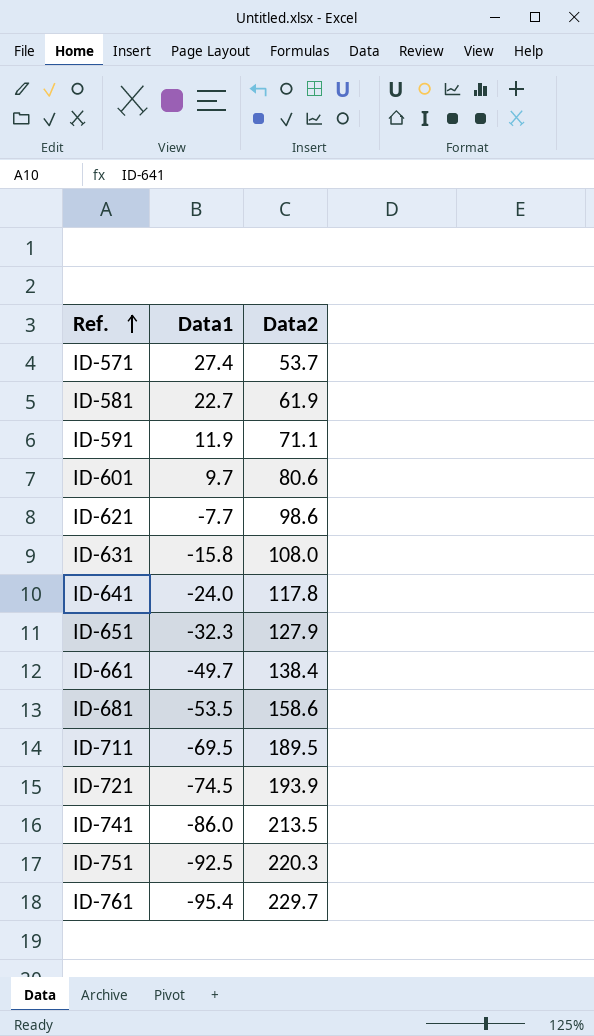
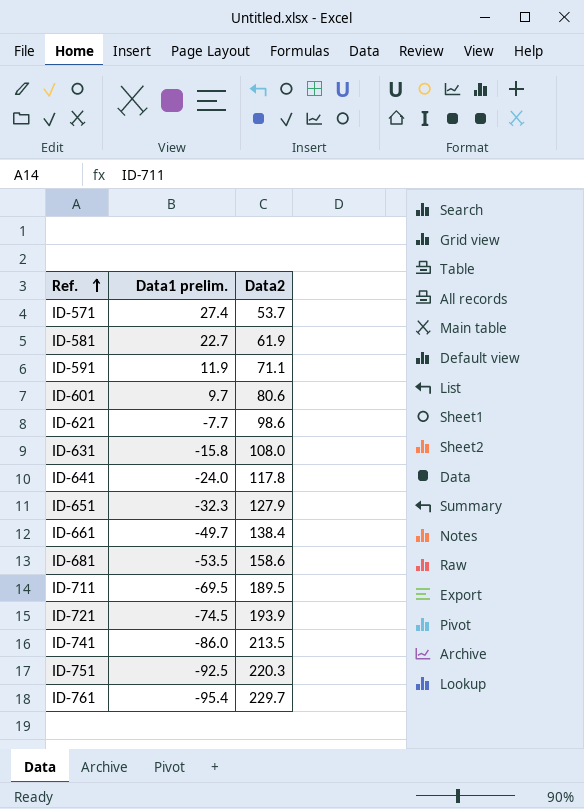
column name: Data1 -> Data1 prelim.

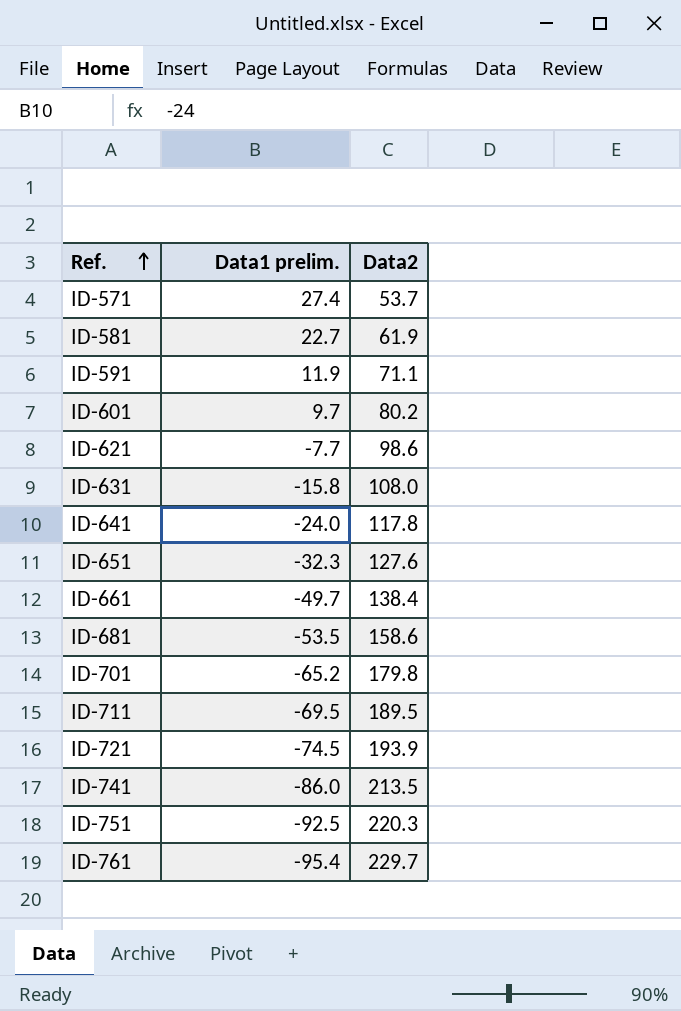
ID-601 | Data2: 80.6 -> 80.2
ID-651 | Data2: 127.9 -> 127.6
row ID-701: none -> -65.2 | 179.8

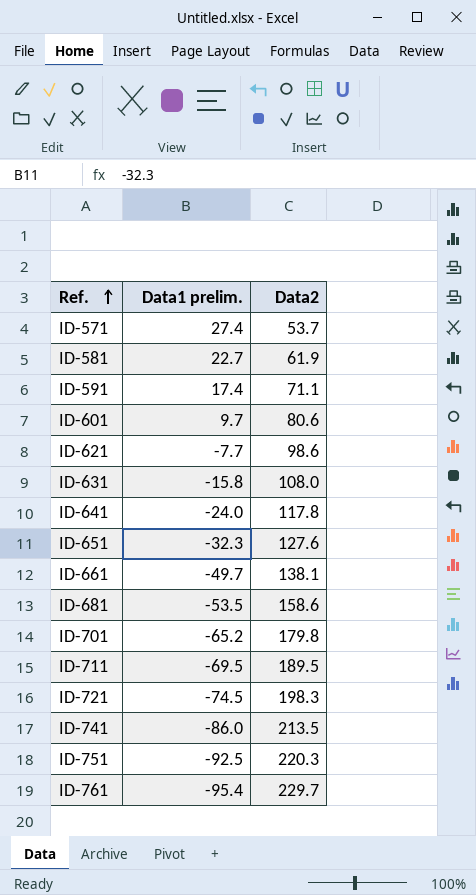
ID-591 | Data1 prelim.: 11.9 -> 17.4
ID-601 | Data2: 80.2 -> 80.6
ID-661 | Data2: 138.4 -> 138.1
ID-721 | Data2: 193.9 -> 198.3

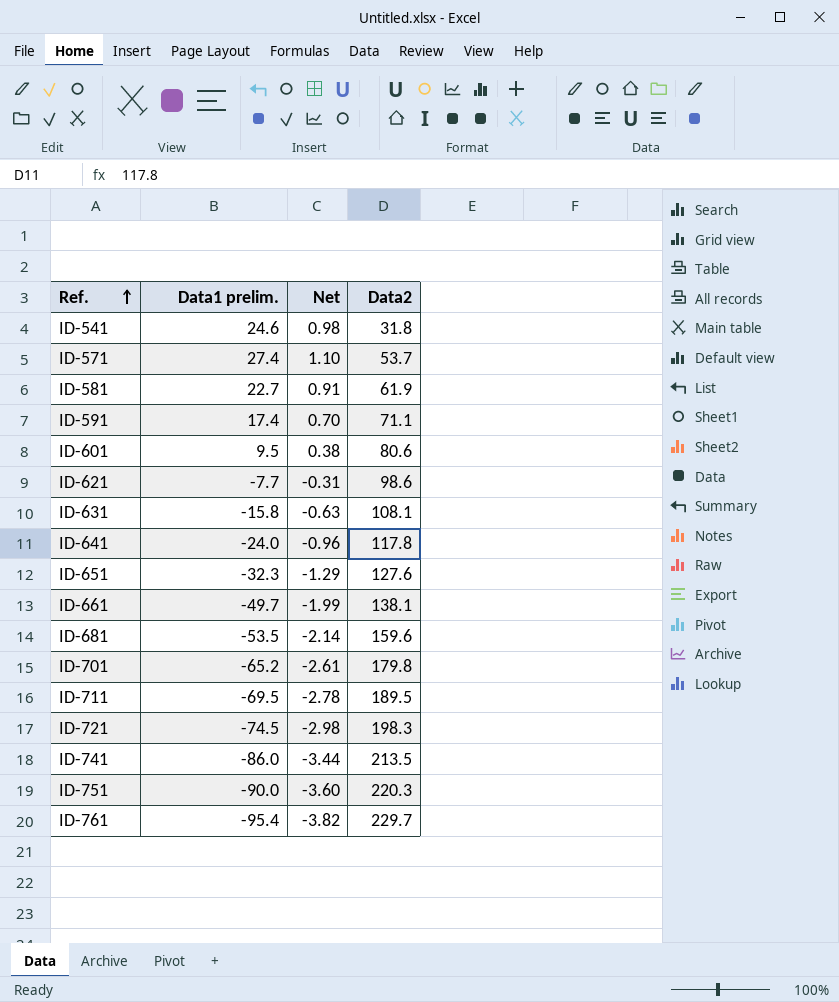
column Net | formula: none -> [Data1 prelim.] * 0.04
row ID-541: none -> 24.6 | 0.98 | 31.8
ID-601 | Data1 prelim.: 9.7 -> 9.5
ID-631 | Data2: 108.0 -> 108.1
ID-681 | Data2: 158.6 -> 159.6
ID-751 | Data1 prelim.: -92.5 -> -90.0

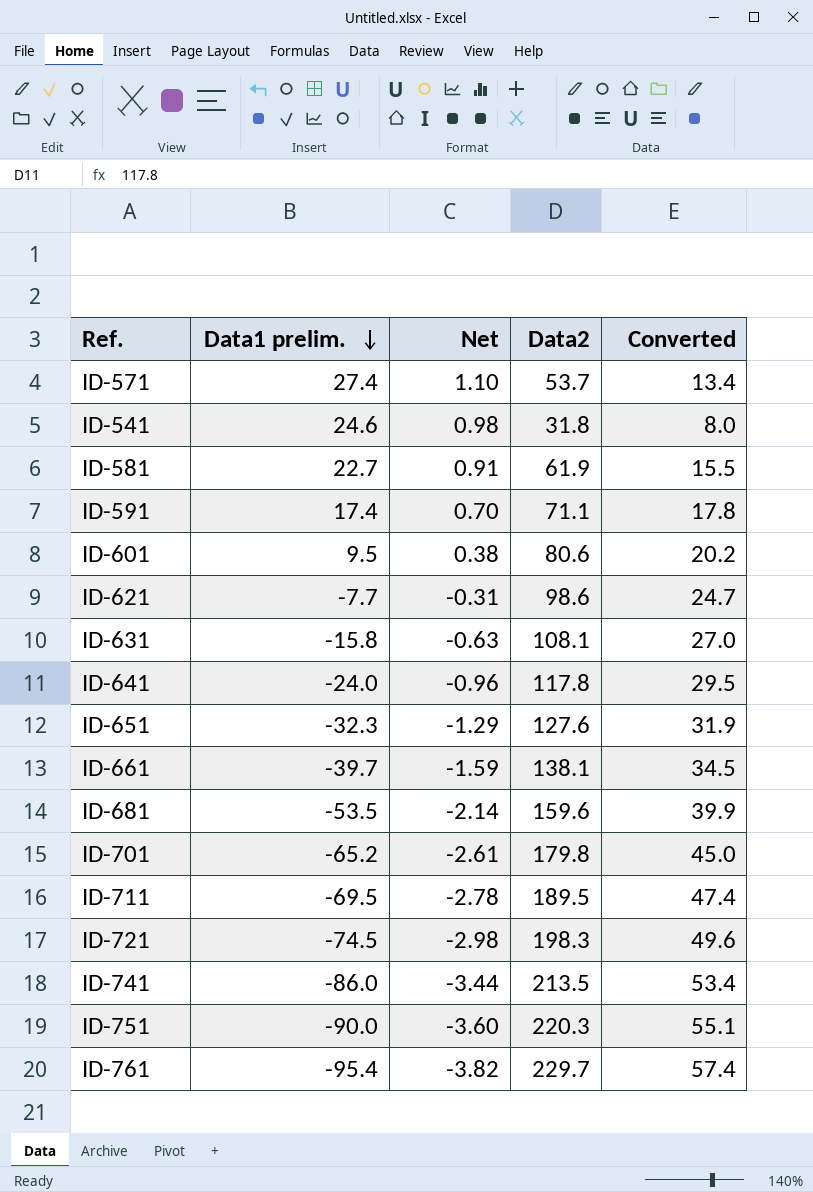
row order: Ref. ascending -> Data1 prelim. descending
column Converted | formula: none -> [Data2] * 0.25
ID-661 | Data1 prelim.: -49.7 -> -39.7
ID-661 | Net: -1.99 -> -1.59

